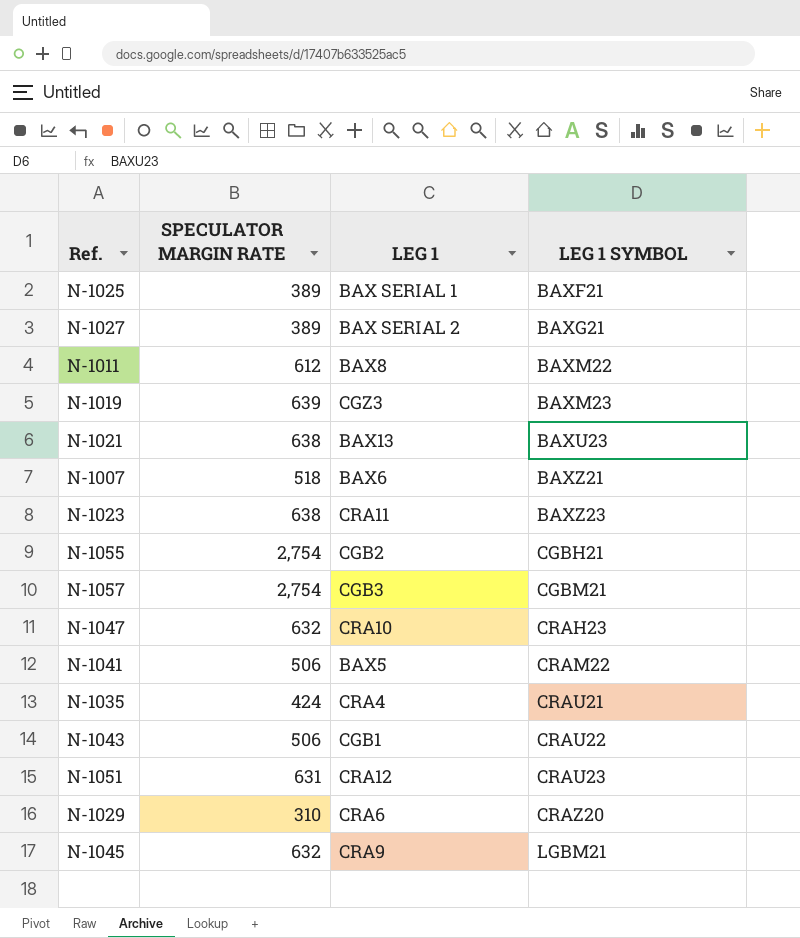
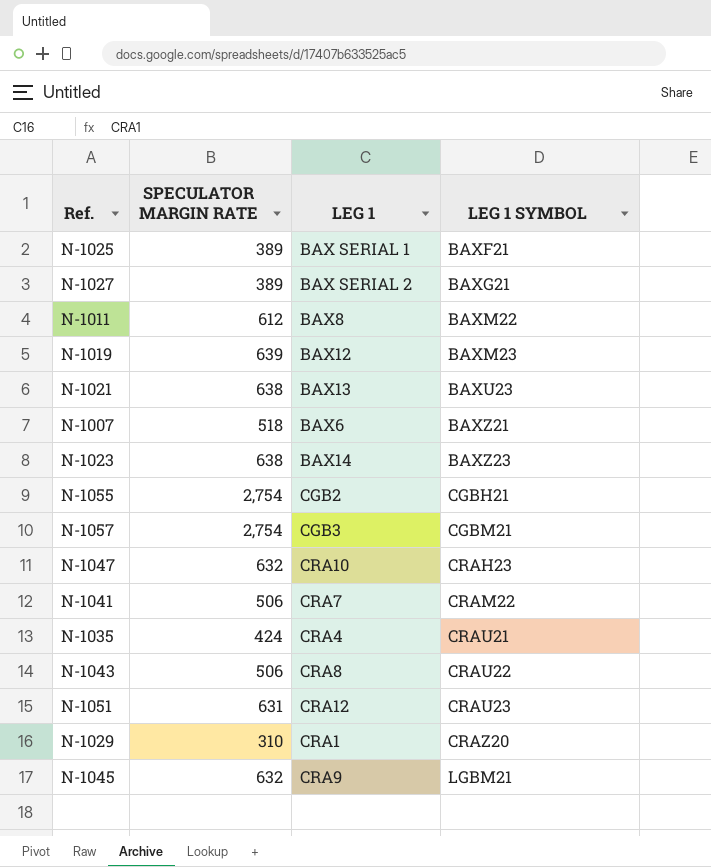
N-1019 | LEG 1: CGZ3 -> BAX12
N-1023 | LEG 1: CRA11 -> BAX14
N-1041 | LEG 1: BAX5 -> CRA7
N-1043 | LEG 1: CGB1 -> CRA8
N-1029 | LEG 1: CRA6 -> CRA1

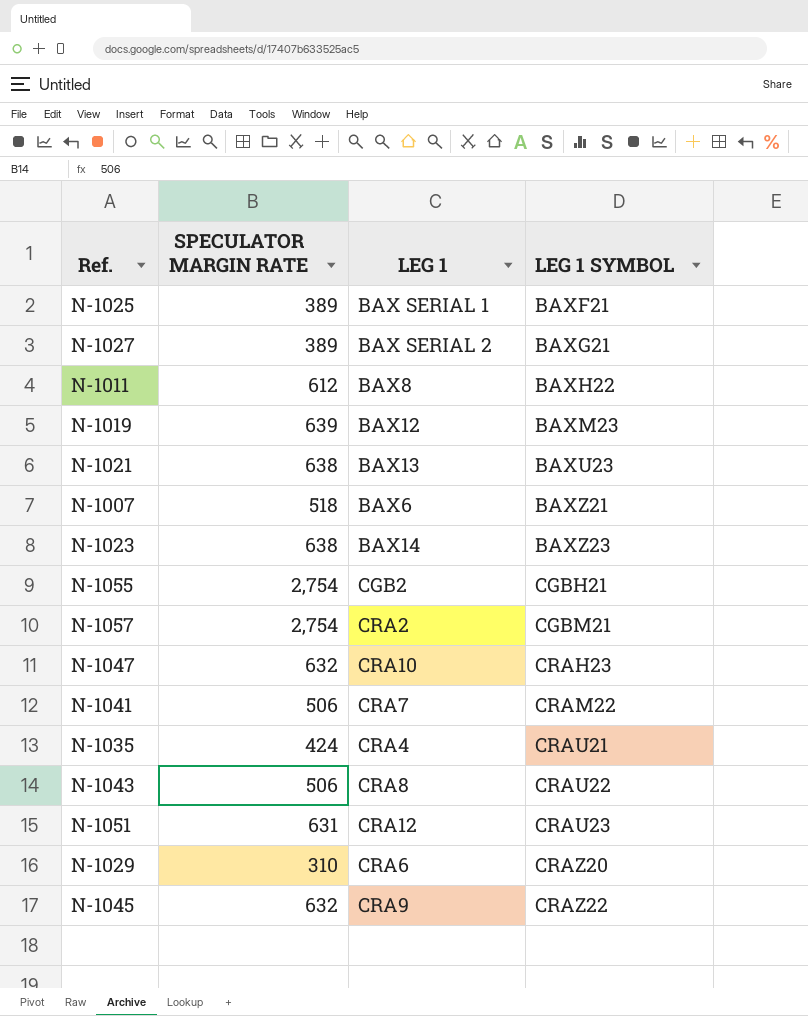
N-1011 | LEG 1 SYMBOL: BAXM22 -> BAXH22
N-1057 | LEG 1: CGB3 -> CRA2
N-1029 | LEG 1: CRA1 -> CRA6
N-1045 | LEG 1 SYMBOL: LGBM21 -> CRAZ22

